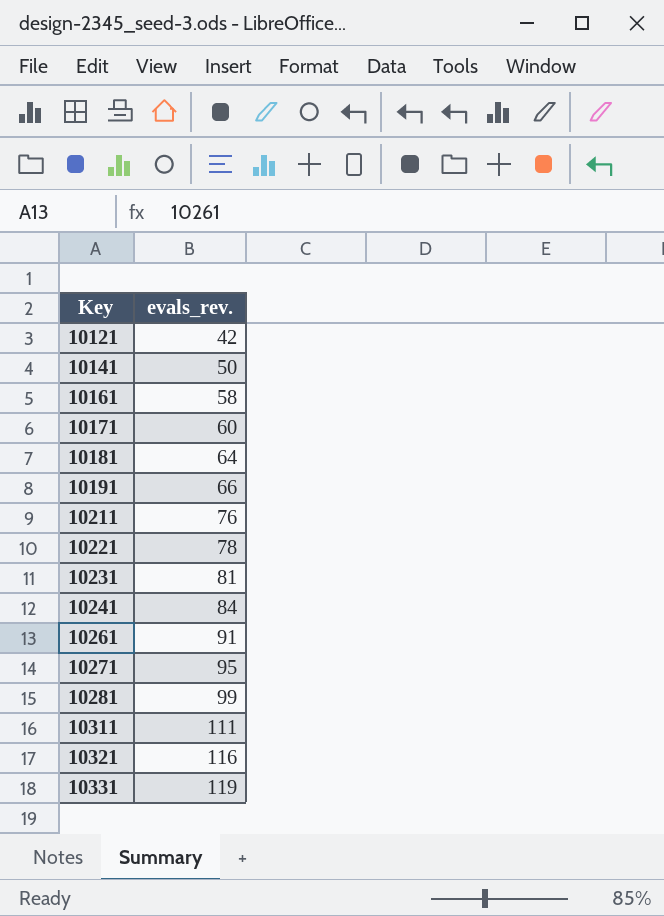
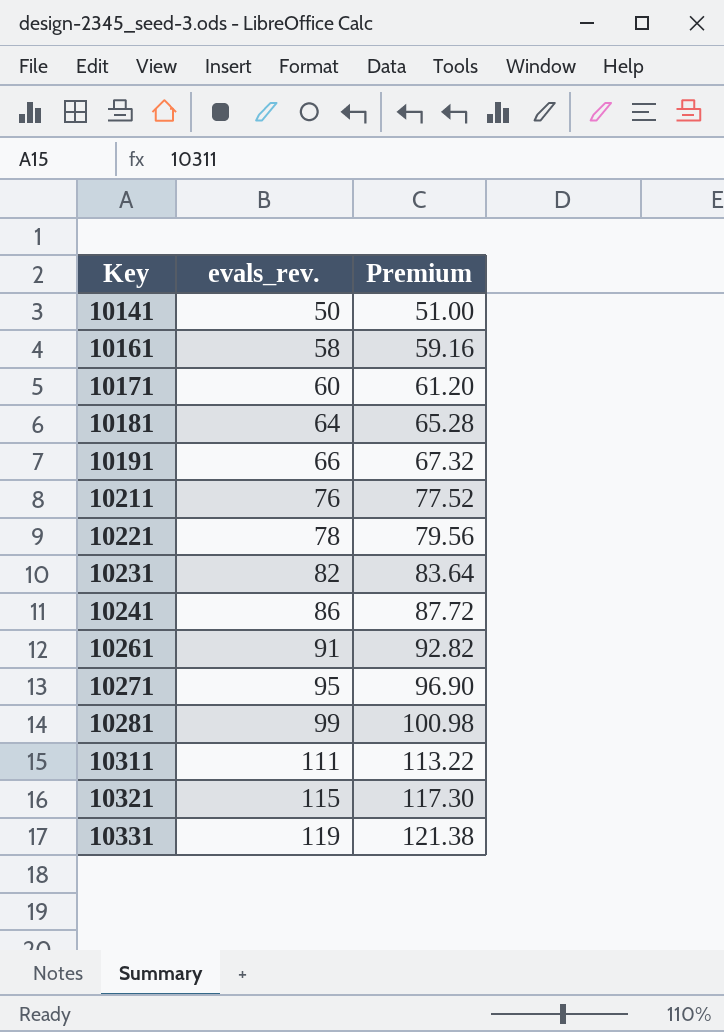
column Premium | formula: none -> [evals_rev.] * 1.02
row 10121: 42 -> none
10231 | evals_rev.: 81 -> 82
10241 | evals_rev.: 84 -> 86
10321 | evals_rev.: 116 -> 115

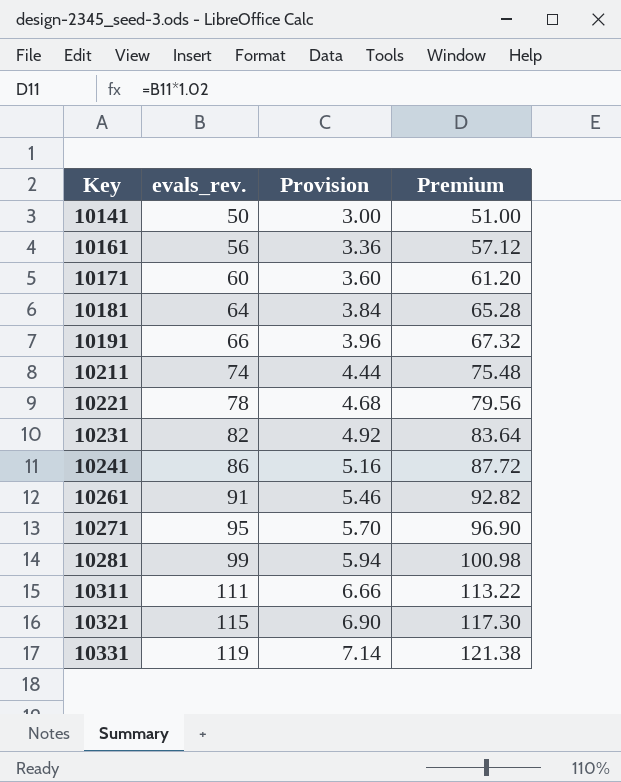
column Provision | formula: none -> [evals_rev.] * 0.06
10161 | evals_rev.: 58 -> 56
10161 | Premium: 59.16 -> 57.12
10211 | evals_rev.: 76 -> 74
10211 | Premium: 77.52 -> 75.48

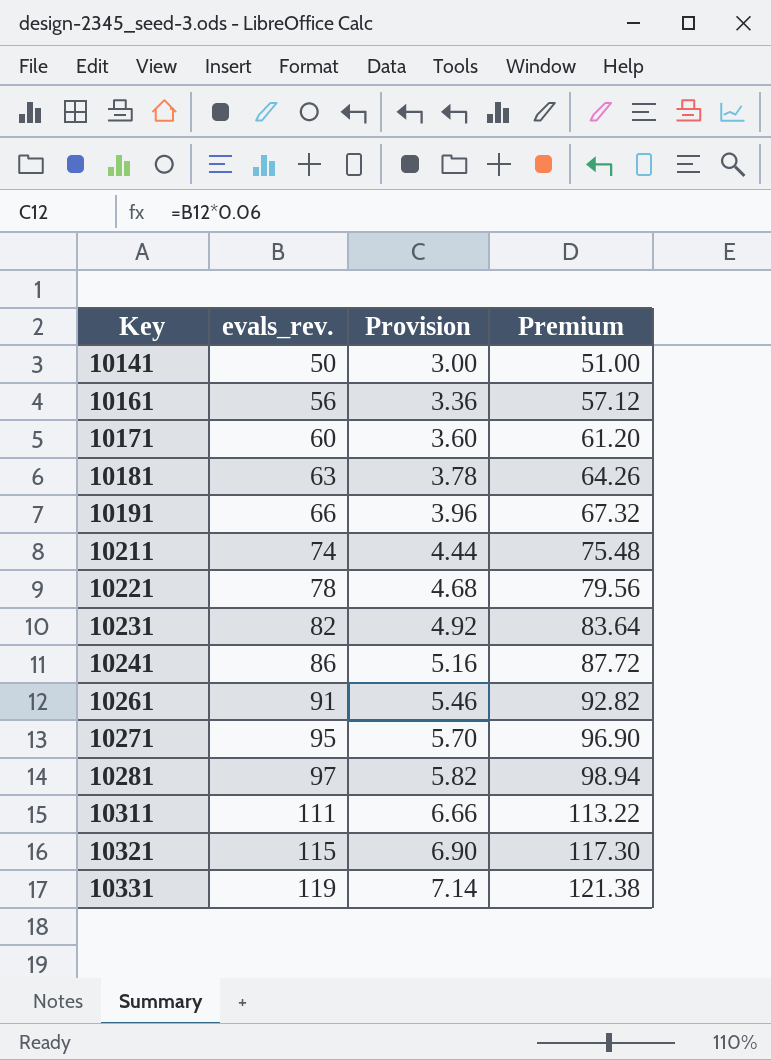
10181 | evals_rev.: 64 -> 63
10181 | Provision: 3.84 -> 3.78
10181 | Premium: 65.28 -> 64.26
10281 | evals_rev.: 99 -> 97
10281 | Provision: 5.94 -> 5.82
10281 | Premium: 100.98 -> 98.94

